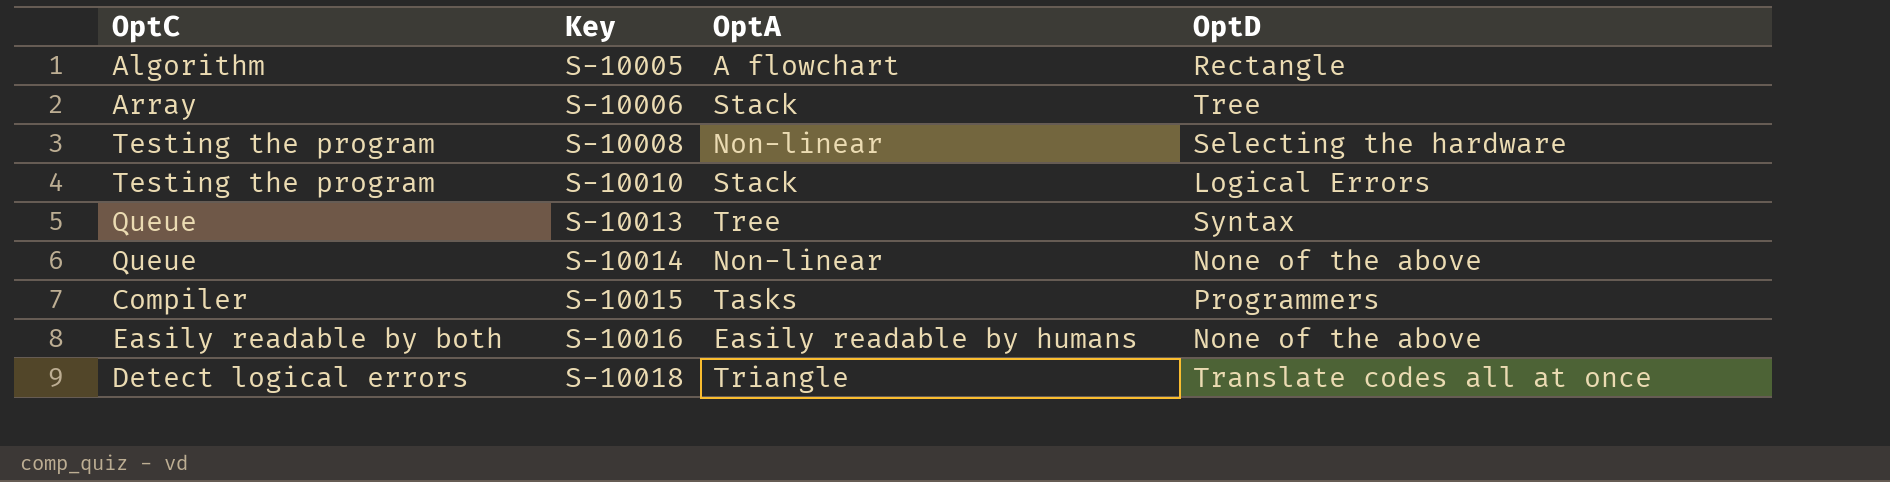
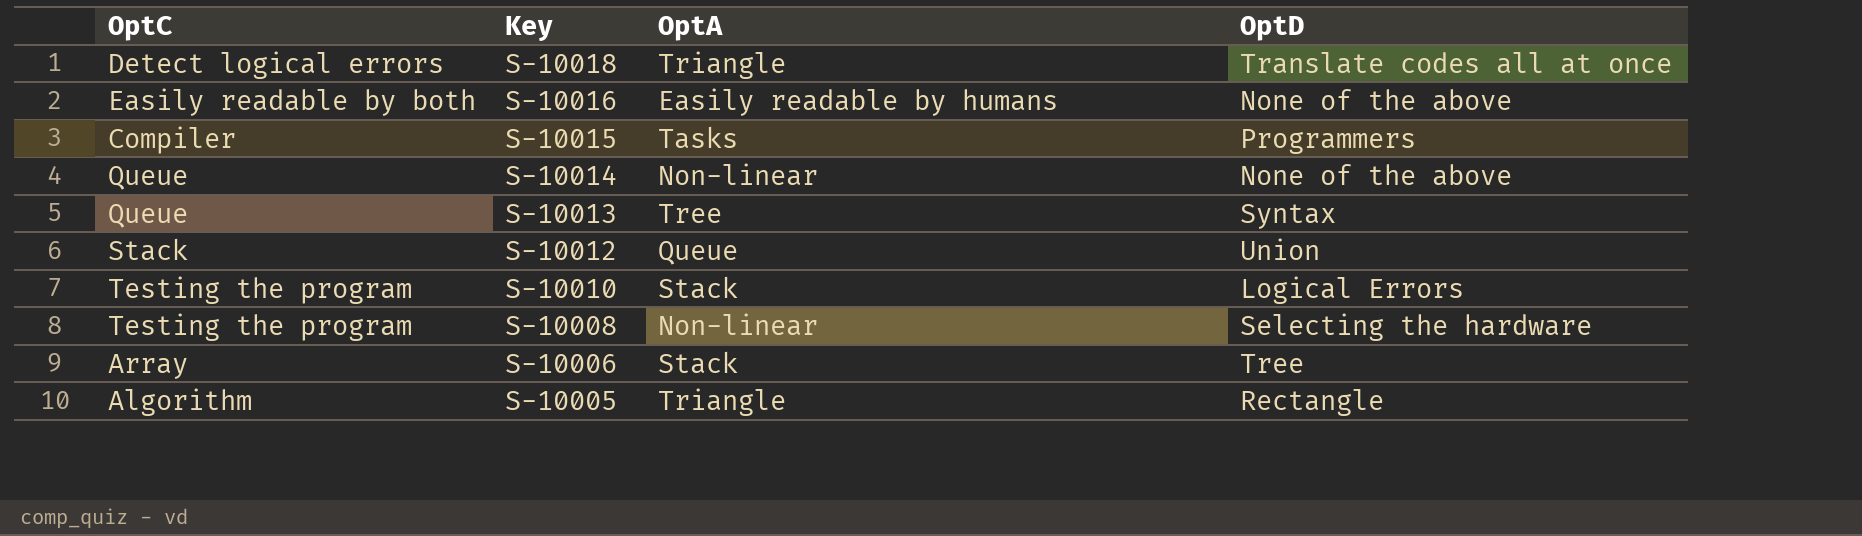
row order: Key ascending -> Key descending
row S-10012: none -> Stack | Queue | Union
S-10005 | OptA: A flowchart -> Triangle

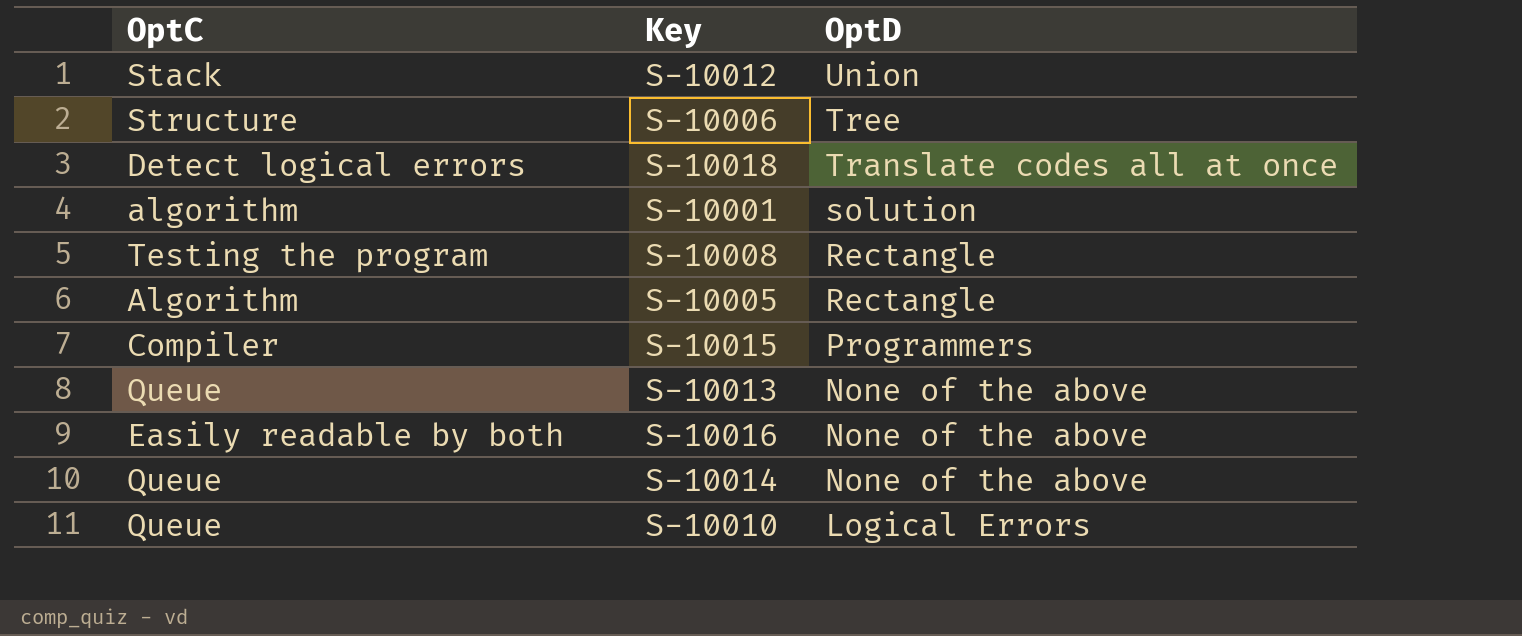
row order: Key descending -> OptD descending
column OptA | position: 3 -> none
S-10006 | OptC: Array -> Structure
row S-10001: none -> algorithm | solution
S-10008 | OptD: Selecting the hardware -> Rectangle
S-10013 | OptD: Syntax -> None of the above
S-10010 | OptC: Testing the program -> Queue

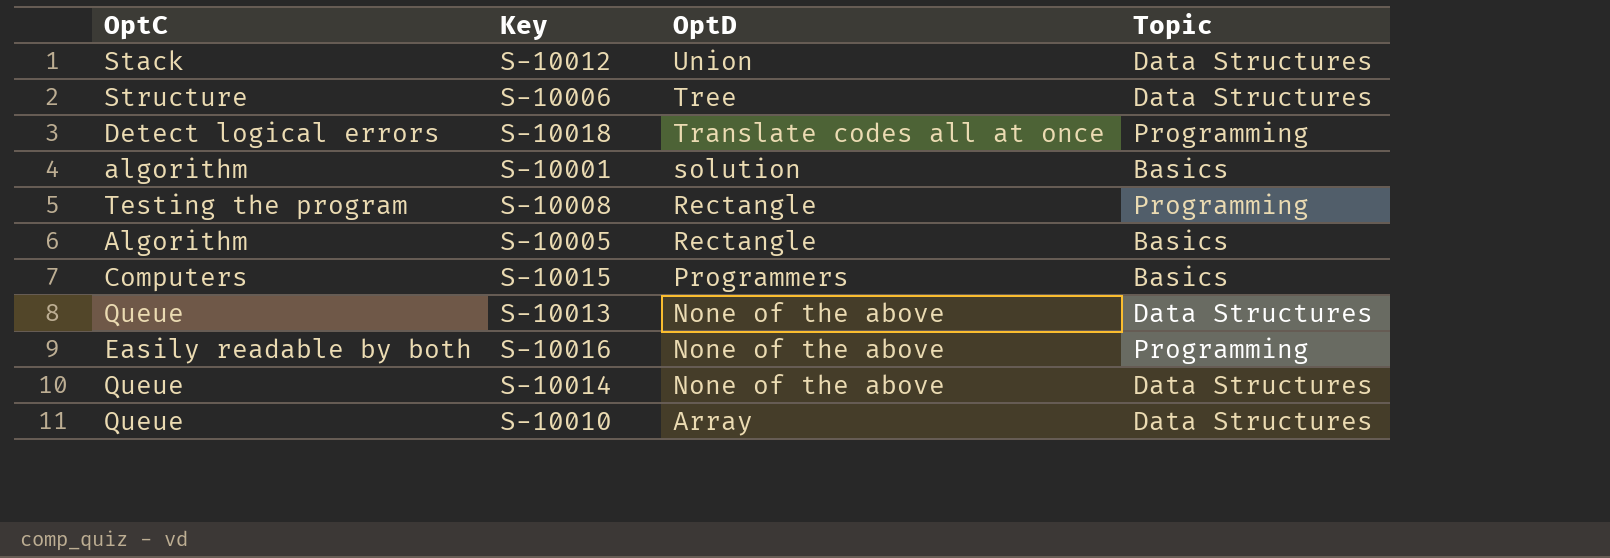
column Topic | position: none -> 4
S-10015 | OptC: Compiler -> Computers
S-10010 | OptD: Logical Errors -> Array

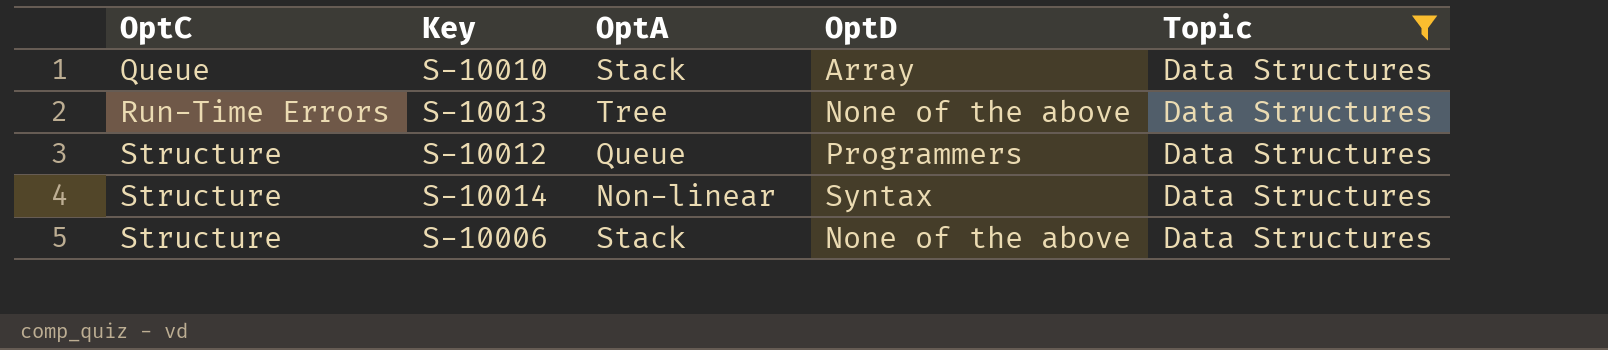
filter: none -> Topic = Data Structures
row order: OptD descending -> OptC ascending
column OptA | position: none -> 3
S-10013 | OptC: Queue -> Run-Time Errors
S-10012 | OptC: Stack -> Structure
S-10012 | OptD: Union -> Programmers
S-10014 | OptC: Queue -> Structure
S-10014 | OptD: None of the above -> Syntax
S-10006 | OptD: Tree -> None of the above

